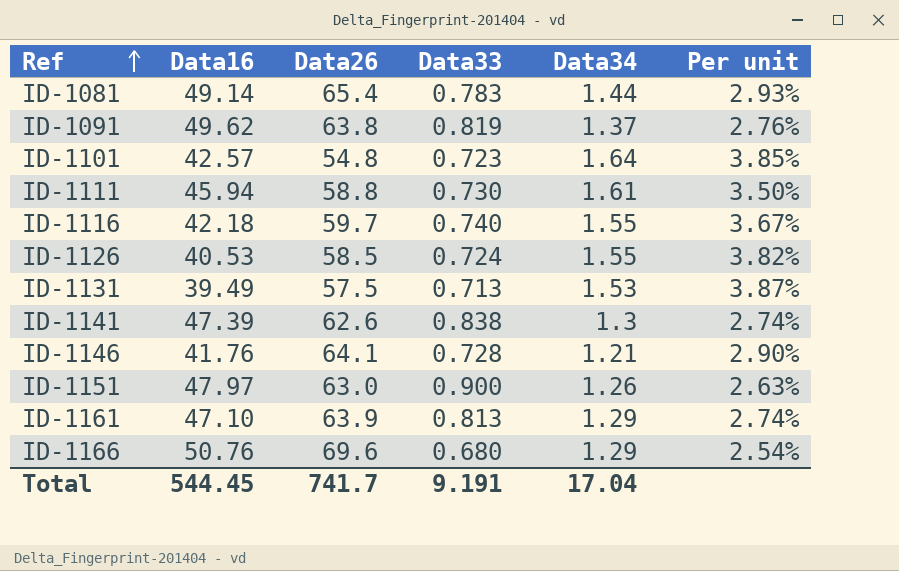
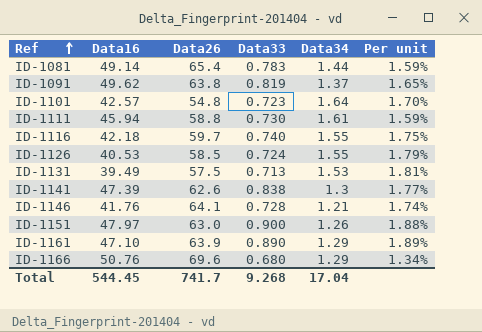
column Per unit | formula: [Data34] / [Data16] -> [Data33] / [Data16]
ID-1161 | Data33: 0.813 -> 0.890
Total | Data33: 9.191 -> 9.268

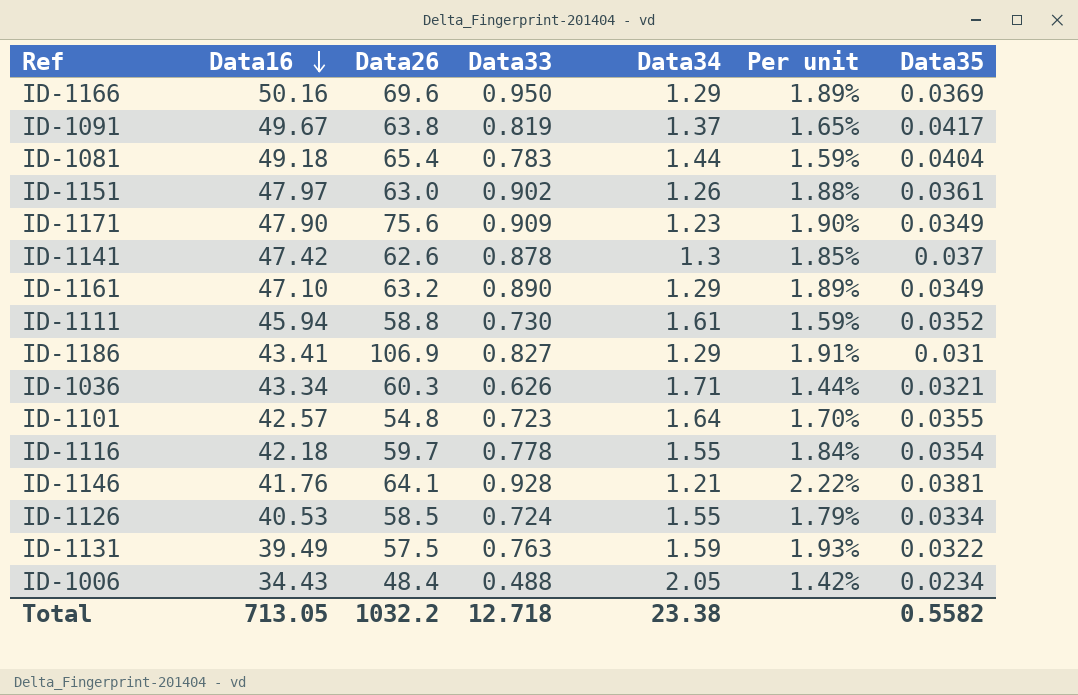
row order: Ref ascending -> Data16 descending
column Data35 | position: none -> 7
ID-1166 | Data16: 50.76 -> 50.16
ID-1166 | Data33: 0.680 -> 0.950
ID-1166 | Per unit: 1.34% -> 1.89%
ID-1091 | Data16: 49.62 -> 49.67
ID-1081 | Data16: 49.14 -> 49.18
ID-1151 | Data33: 0.900 -> 0.902
row ID-1171: none -> 47.90 | 75.6 | 0.909 | 1.23 | 1.90% | 0.0349
ID-1141 | Data16: 47.39 -> 47.42
ID-1141 | Data33: 0.838 -> 0.878
ID-1141 | Per unit: 1.77% -> 1.85%
ID-1161 | Data26: 63.9 -> 63.2
row ID-1186: none -> 43.41 | 106.9 | 0.827 | 1.29 | 1.91% | 0.031
row ID-1036: none -> 43.34 | 60.3 | 0.626 | 1.71 | 1.44% | 0.0321
ID-1116 | Data33: 0.740 -> 0.778
ID-1116 | Per unit: 1.75% -> 1.84%
ID-1146 | Data33: 0.728 -> 0.928
ID-1146 | Per unit: 1.74% -> 2.22%
ID-1131 | Data33: 0.713 -> 0.763
ID-1131 | Data34: 1.53 -> 1.59
ID-1131 | Per unit: 1.81% -> 1.93%
row ID-1006: none -> 34.43 | 48.4 | 0.488 | 2.05 | 1.42% | 0.0234
Total | Data16: 544.45 -> 713.05
Total | Data26: 741.7 -> 1032.2
Total | Data33: 9.268 -> 12.718
Total | Data34: 17.04 -> 23.38

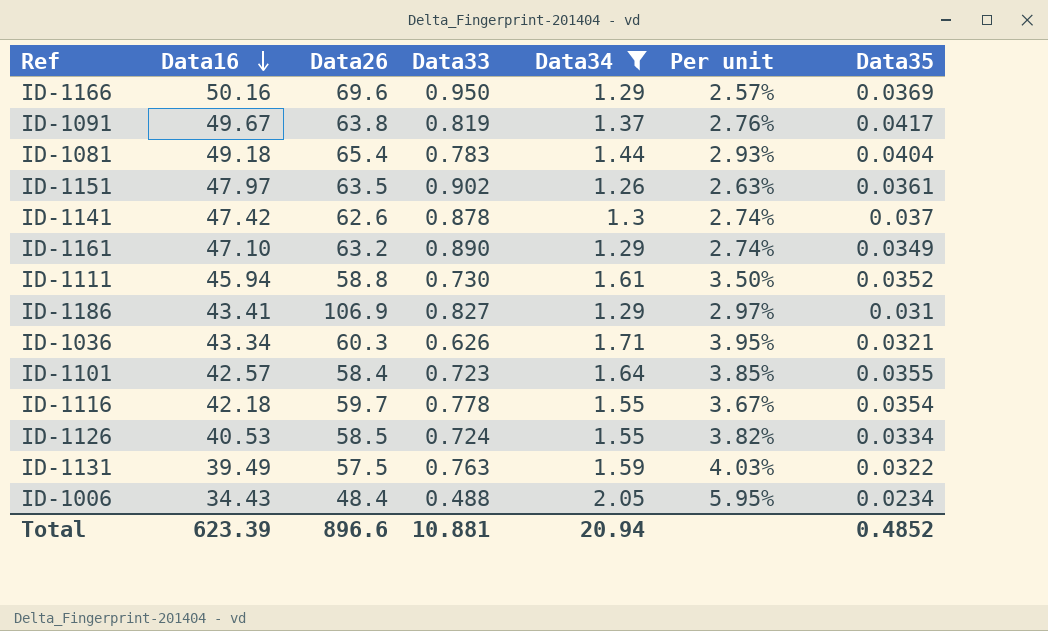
filter: none -> Data34 >= 1.26
column Per unit | formula: [Data33] / [Data16] -> [Data34] / [Data16]
ID-1151 | Data26: 63.0 -> 63.5
ID-1101 | Data26: 54.8 -> 58.4
Total | Data16: 713.05 -> 623.39
Total | Data26: 1032.2 -> 896.6
Total | Data33: 12.718 -> 10.881
Total | Data34: 23.38 -> 20.94
Total | Data35: 0.5582 -> 0.4852

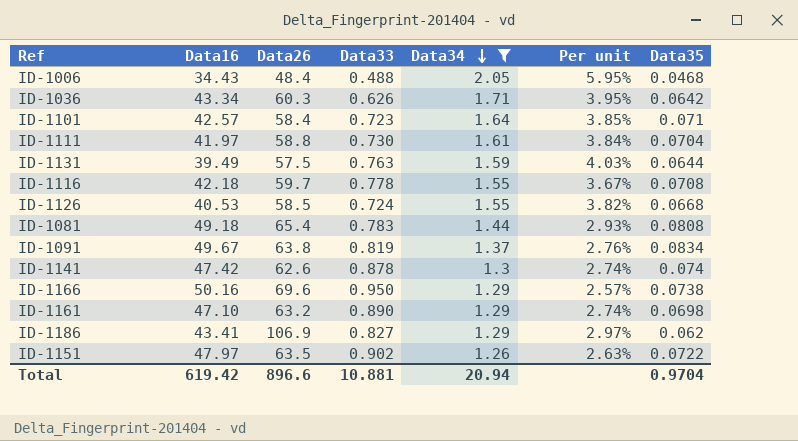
row order: Data16 descending -> Data34 descending
ID-1006 | Data35: 0.0234 -> 0.0468
ID-1036 | Data35: 0.0321 -> 0.0642
ID-1101 | Data35: 0.0355 -> 0.071
ID-1111 | Data16: 45.94 -> 41.97
ID-1111 | Per unit: 3.50% -> 3.84%
ID-1111 | Data35: 0.0352 -> 0.0704
ID-1131 | Data35: 0.0322 -> 0.0644
ID-1116 | Data35: 0.0354 -> 0.0708
ID-1126 | Data35: 0.0334 -> 0.0668
ID-1081 | Data35: 0.0404 -> 0.0808
ID-1091 | Data35: 0.0417 -> 0.0834
ID-1141 | Data35: 0.037 -> 0.074
ID-1166 | Data35: 0.0369 -> 0.0738
ID-1161 | Data35: 0.0349 -> 0.0698
ID-1186 | Data35: 0.031 -> 0.062
ID-1151 | Data35: 0.0361 -> 0.0722
Total | Data16: 623.39 -> 619.42
Total | Data35: 0.4852 -> 0.9704

